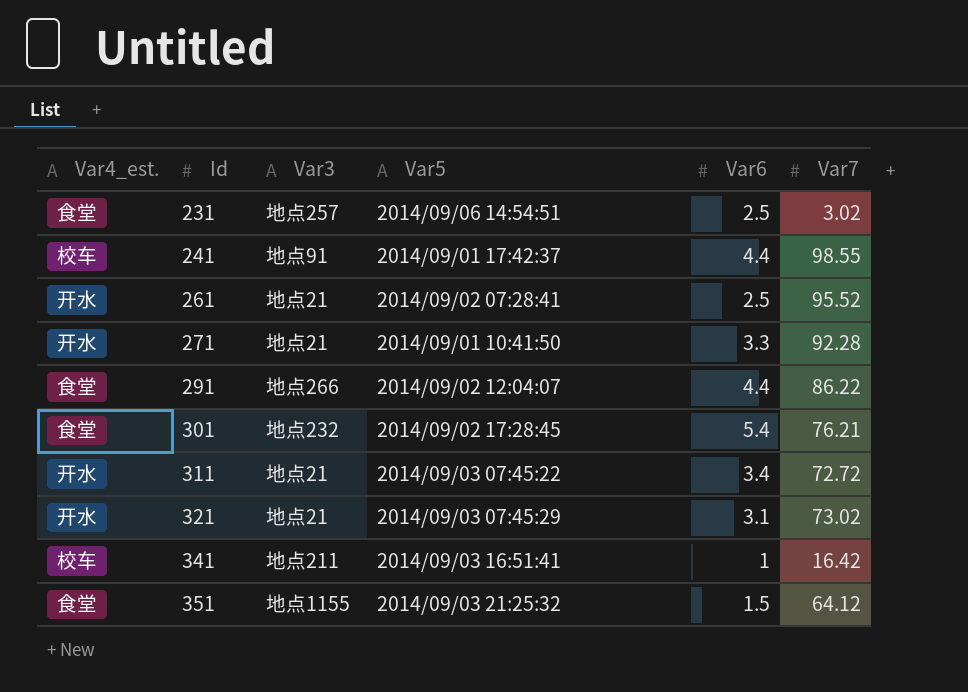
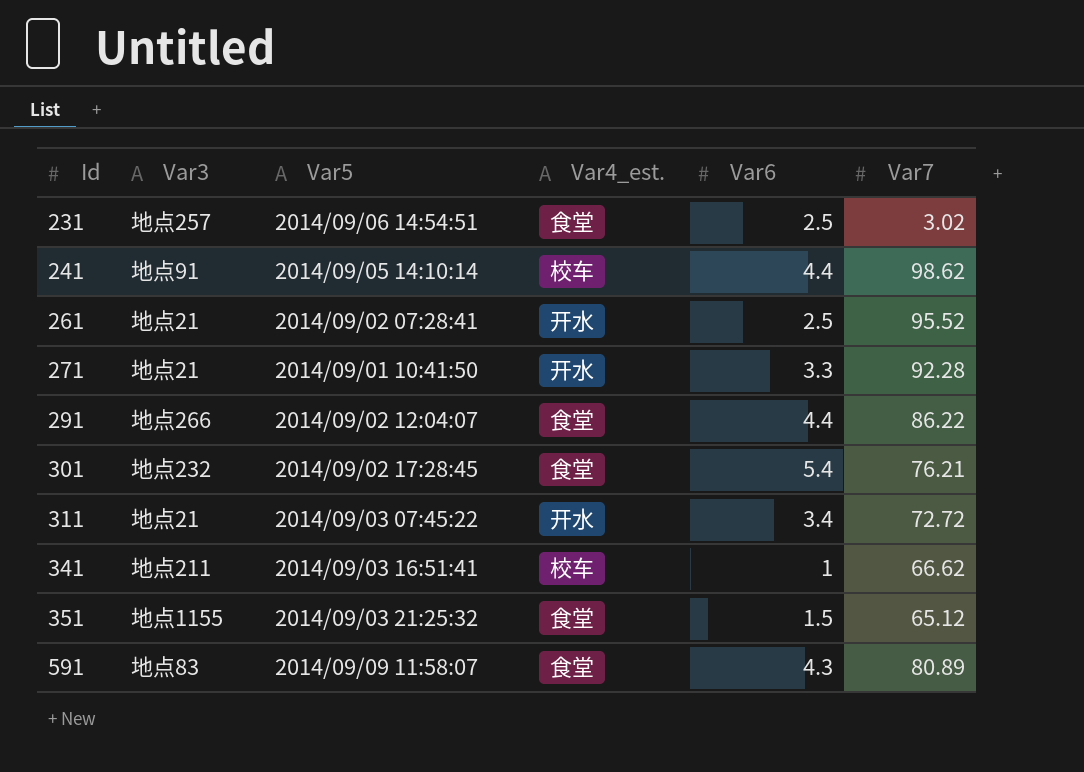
column Var4_est. | position: 1 -> 4
row 321: 开水 | 地点21 | 2014/09/03 07:45:29 | 3.1 | 73.02 -> none
241 | Var5: 2014/09/01 17:42:37 -> 2014/09/05 14:10:14
241 | Var7: 98.55 -> 98.62
341 | Var7: 16.42 -> 66.62
351 | Var7: 64.12 -> 65.12
row 591: none -> 地点83 | 2014/09/09 11:58:07 | 食堂 | 4.3 | 80.89

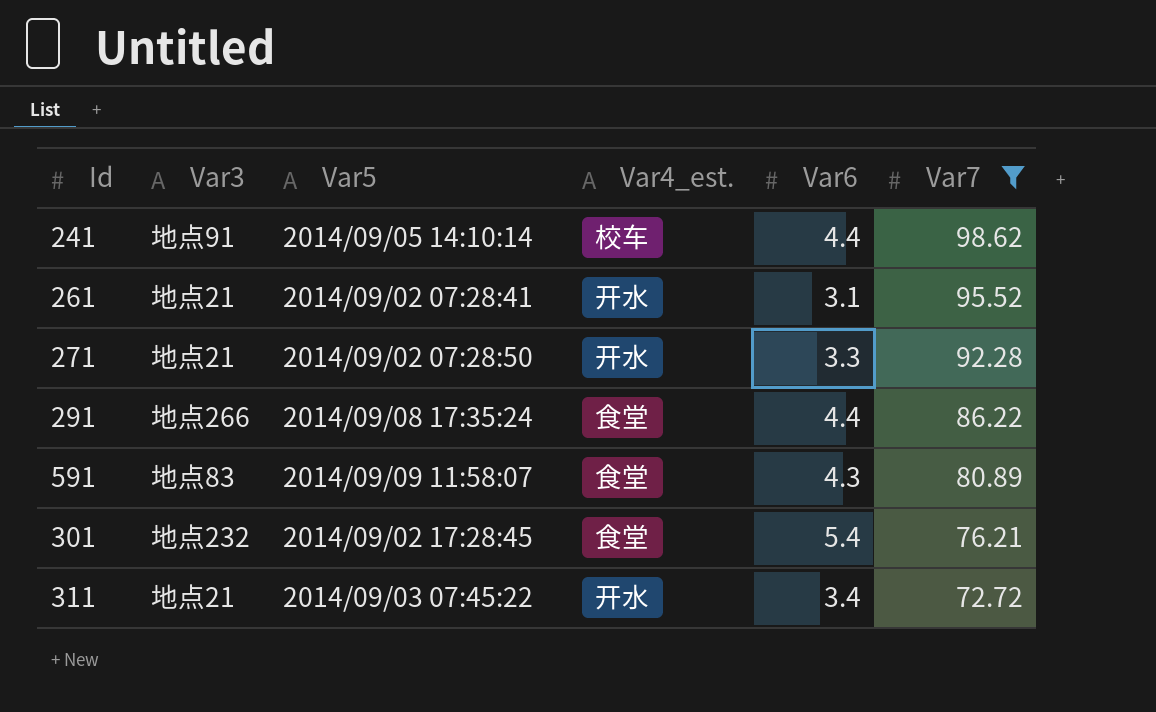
filter: none -> Var7 >= 72.72
row order: Id ascending -> Var7 descending
261 | Var6: 2.5 -> 3.1
271 | Var5: 2014/09/01 10:41:50 -> 2014/09/02 07:28:50
291 | Var5: 2014/09/02 12:04:07 -> 2014/09/08 17:35:24

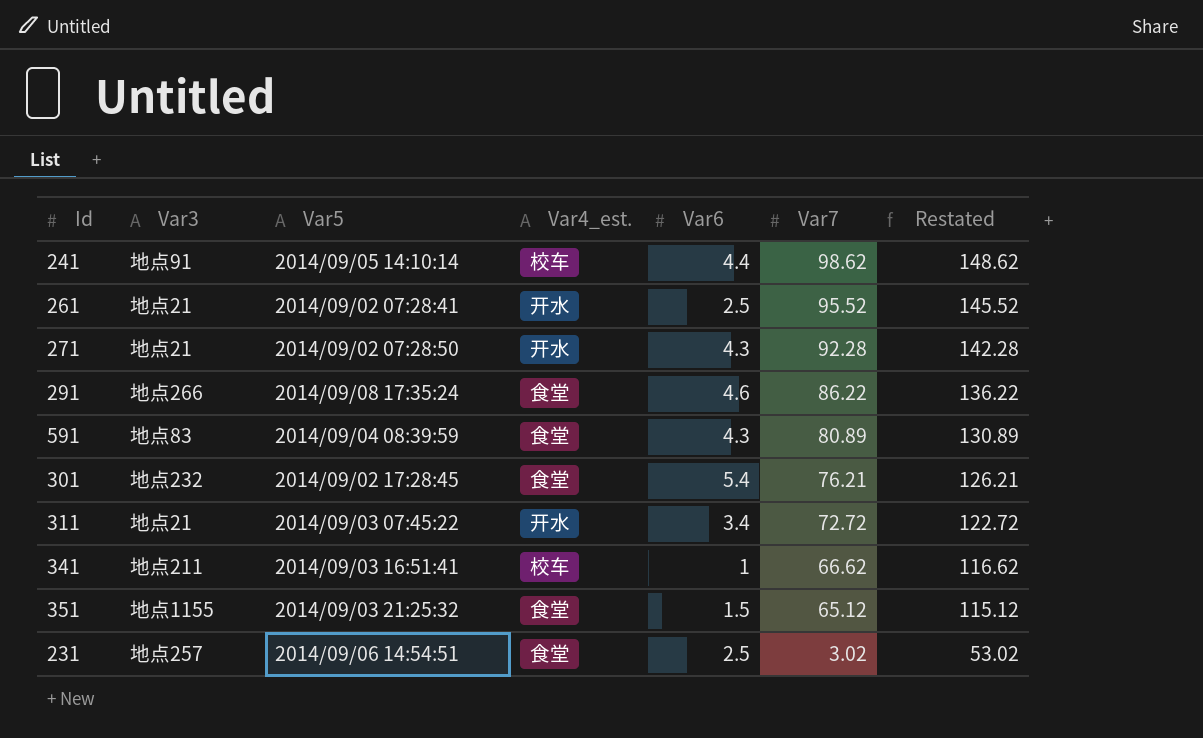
filter: Var7 >= 72.72 -> none
column Restated | formula: none -> [Var7] + 50
261 | Var6: 3.1 -> 2.5
271 | Var6: 3.3 -> 4.3
291 | Var6: 4.4 -> 4.6
591 | Var5: 2014/09/09 11:58:07 -> 2014/09/04 08:39:59

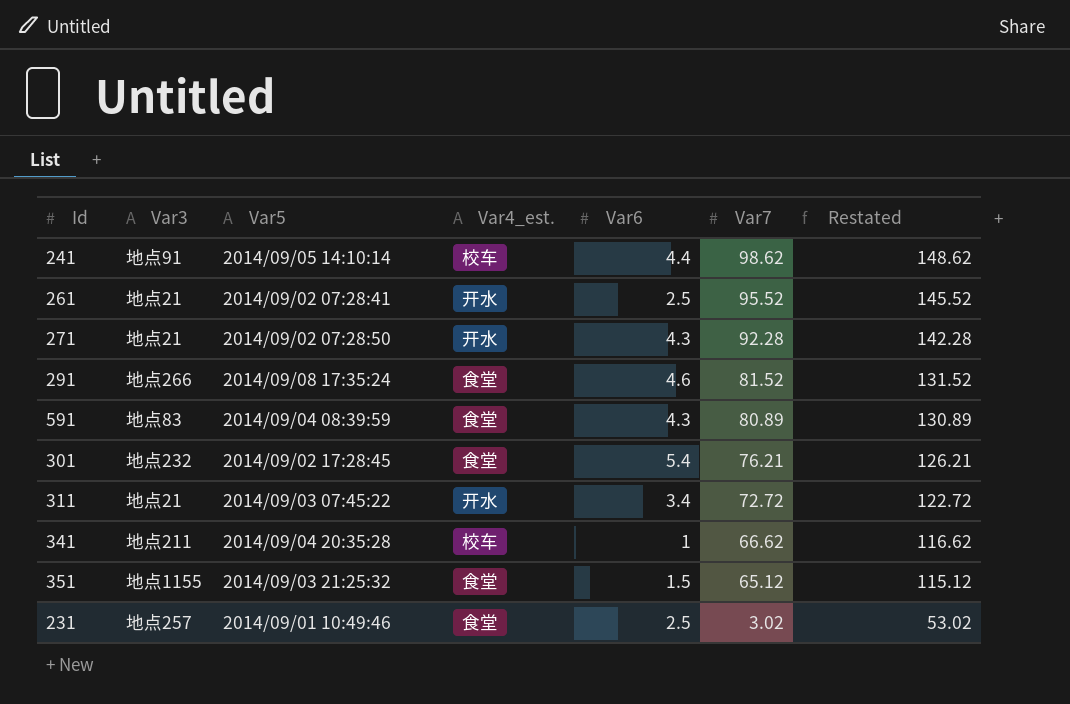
291 | Var7: 86.22 -> 81.52
291 | Restated: 136.22 -> 131.52
341 | Var5: 2014/09/03 16:51:41 -> 2014/09/04 20:35:28
231 | Var5: 2014/09/06 14:54:51 -> 2014/09/01 10:49:46

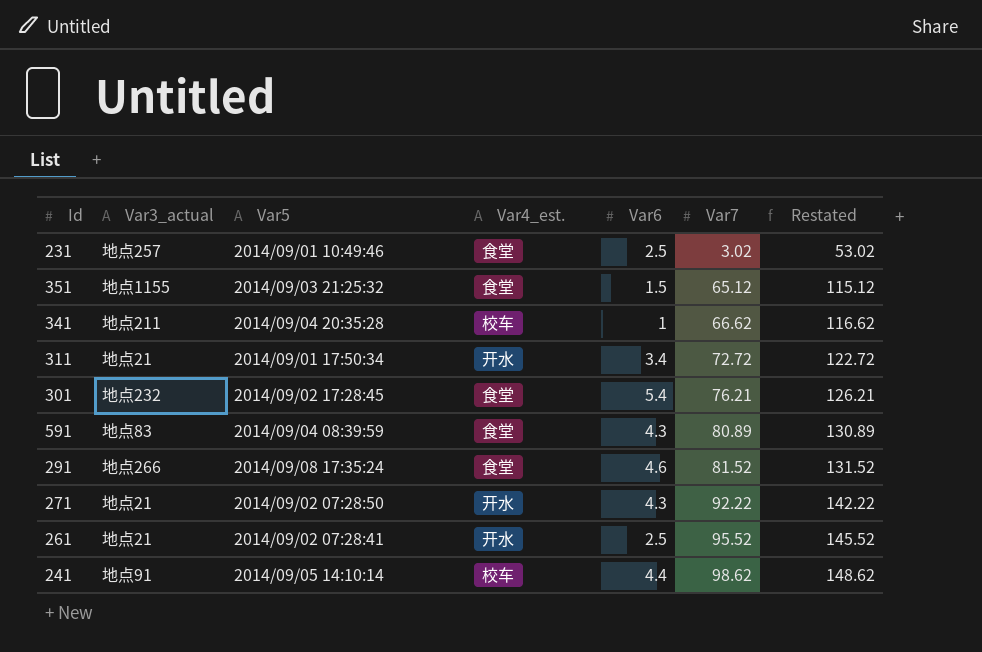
row order: Var7 descending -> Var7 ascending
column name: Var3 -> Var3_actual
311 | Var5: 2014/09/03 07:45:22 -> 2014/09/01 17:50:34
271 | Var7: 92.28 -> 92.22
271 | Restated: 142.28 -> 142.22

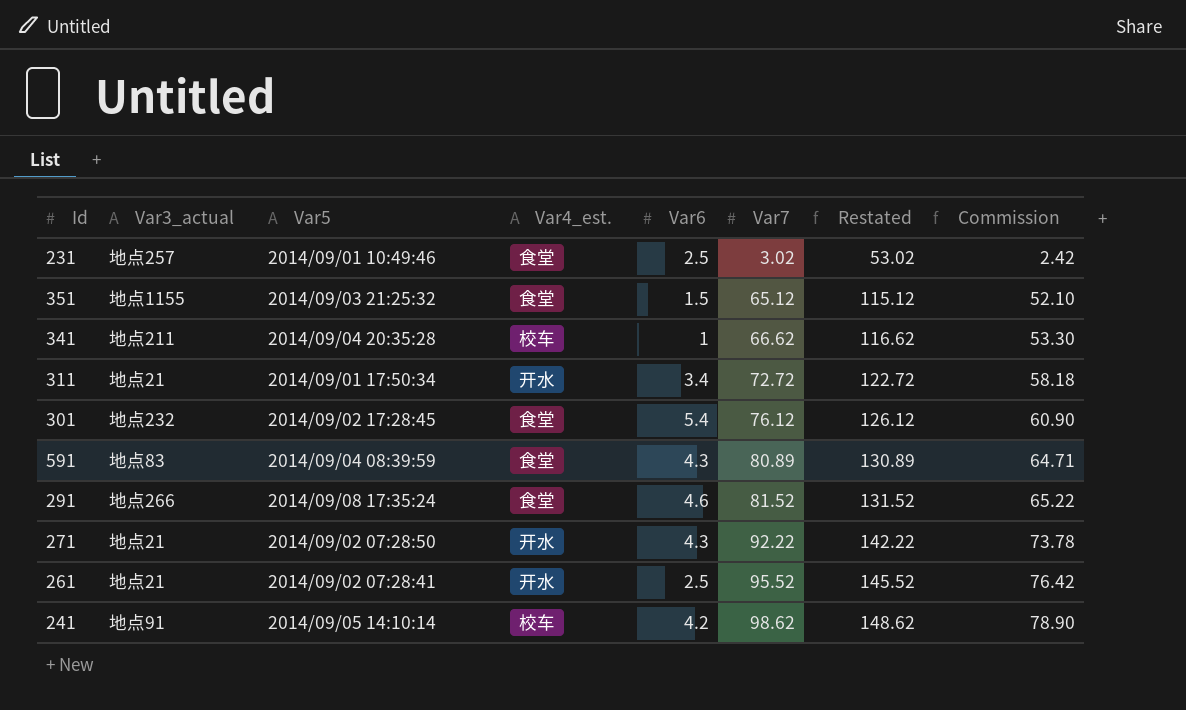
column Commission | formula: none -> [Var7] * 0.8
301 | Var7: 76.21 -> 76.12
301 | Restated: 126.21 -> 126.12
241 | Var6: 4.4 -> 4.2

